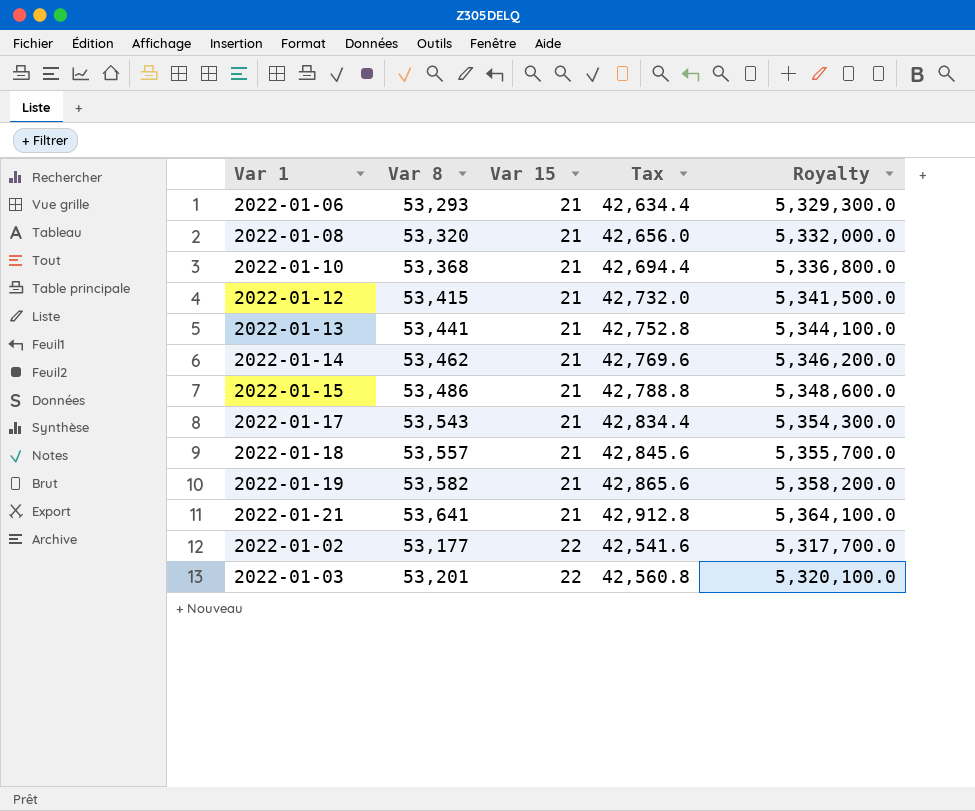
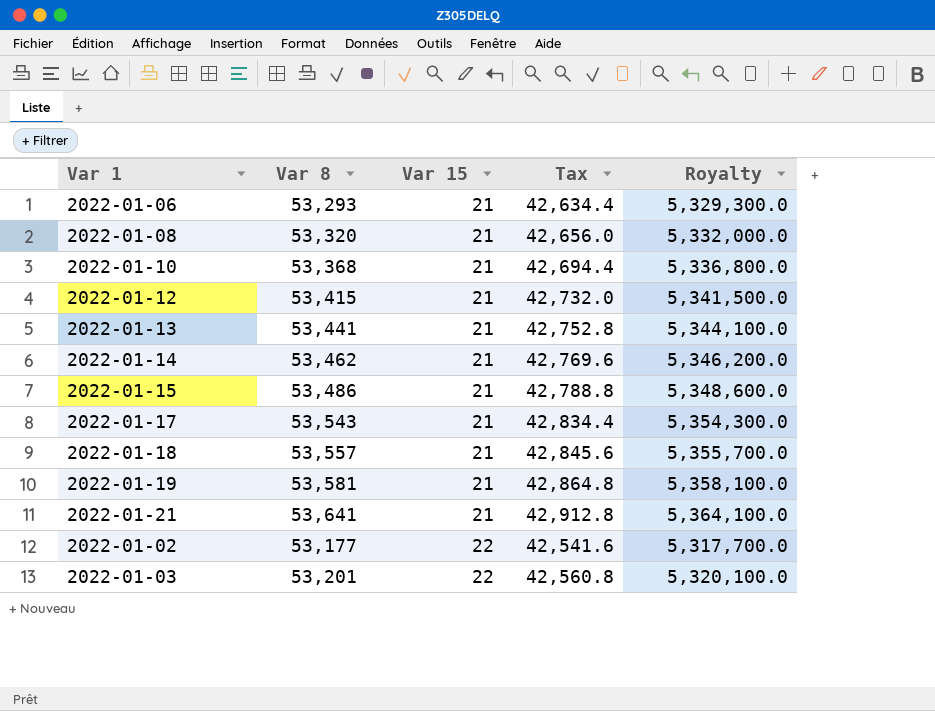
2022-01-19 | Var 8: 53,582 -> 53,581
2022-01-19 | Tax: 42,865.6 -> 42,864.8
2022-01-19 | Royalty: 5,358,200.0 -> 5,358,100.0

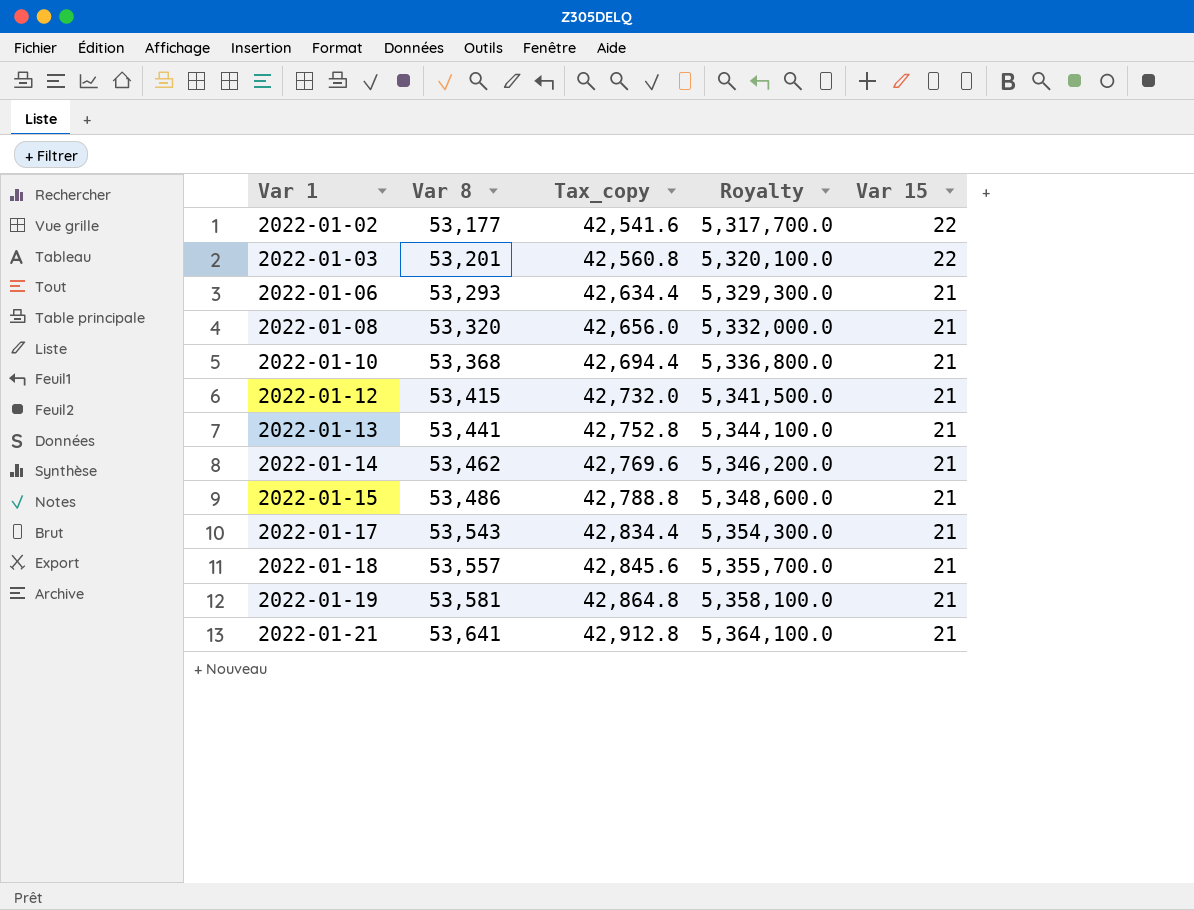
row order: Var 15 ascending -> Var 1 ascending
column name: Tax -> Tax_copy
column Var 15 | position: 3 -> 5

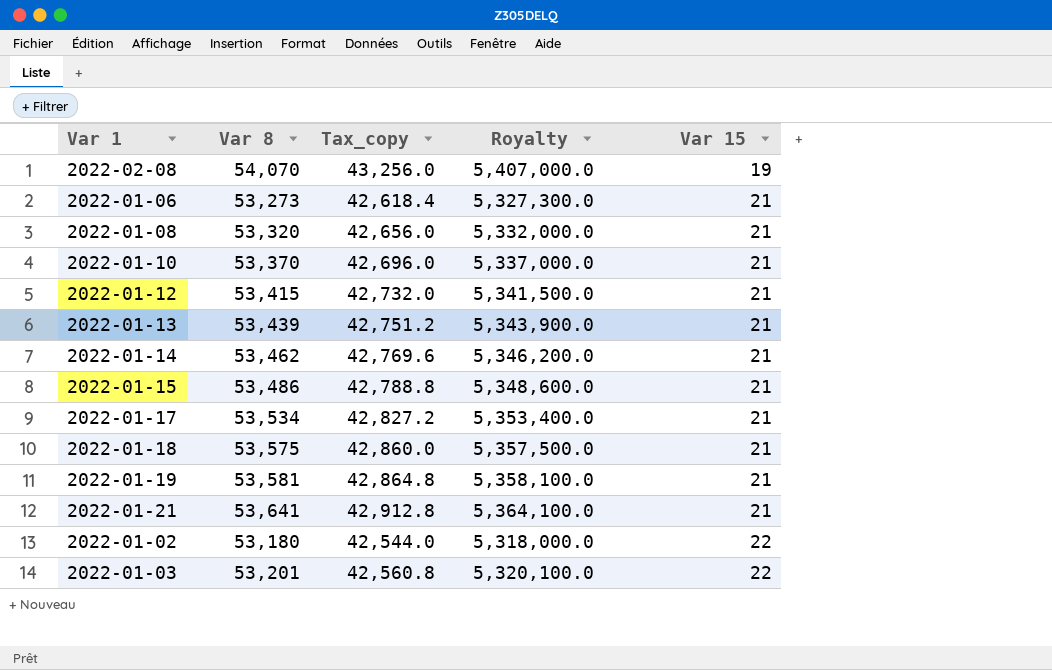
row order: Var 1 ascending -> Var 15 ascending
row 2022-02-08: none -> 54,070 | 43,256.0 | 5,407,000.0 | 19
2022-01-06 | Var 8: 53,293 -> 53,273
2022-01-06 | Tax_copy: 42,634.4 -> 42,618.4
2022-01-06 | Royalty: 5,329,300.0 -> 5,327,300.0
2022-01-10 | Var 8: 53,368 -> 53,370
2022-01-10 | Tax_copy: 42,694.4 -> 42,696.0
2022-01-10 | Royalty: 5,336,800.0 -> 5,337,000.0
2022-01-13 | Var 8: 53,441 -> 53,439
2022-01-13 | Tax_copy: 42,752.8 -> 42,751.2
2022-01-13 | Royalty: 5,344,100.0 -> 5,343,900.0
2022-01-17 | Var 8: 53,543 -> 53,534
2022-01-17 | Tax_copy: 42,834.4 -> 42,827.2
2022-01-17 | Royalty: 5,354,300.0 -> 5,353,400.0
2022-01-18 | Var 8: 53,557 -> 53,575
2022-01-18 | Tax_copy: 42,845.6 -> 42,860.0
2022-01-18 | Royalty: 5,355,700.0 -> 5,357,500.0
2022-01-02 | Var 8: 53,177 -> 53,180
2022-01-02 | Tax_copy: 42,541.6 -> 42,544.0
2022-01-02 | Royalty: 5,317,700.0 -> 5,318,000.0

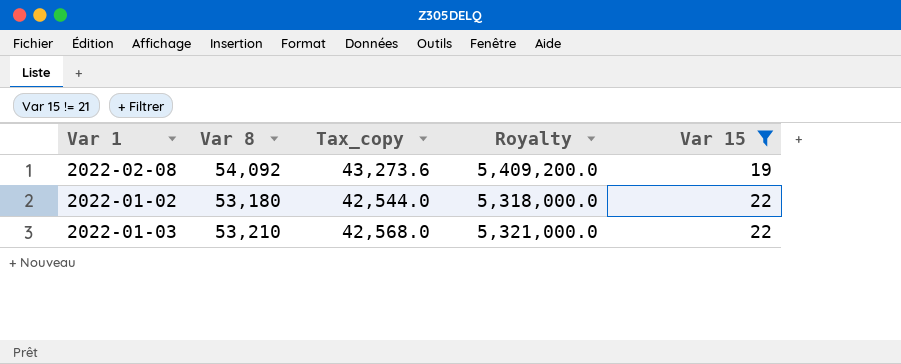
filter: none -> Var 15 != 21
2022-02-08 | Var 8: 54,070 -> 54,092
2022-02-08 | Tax_copy: 43,256.0 -> 43,273.6
2022-02-08 | Royalty: 5,407,000.0 -> 5,409,200.0
2022-01-03 | Var 8: 53,201 -> 53,210
2022-01-03 | Tax_copy: 42,560.8 -> 42,568.0
2022-01-03 | Royalty: 5,320,100.0 -> 5,321,000.0

